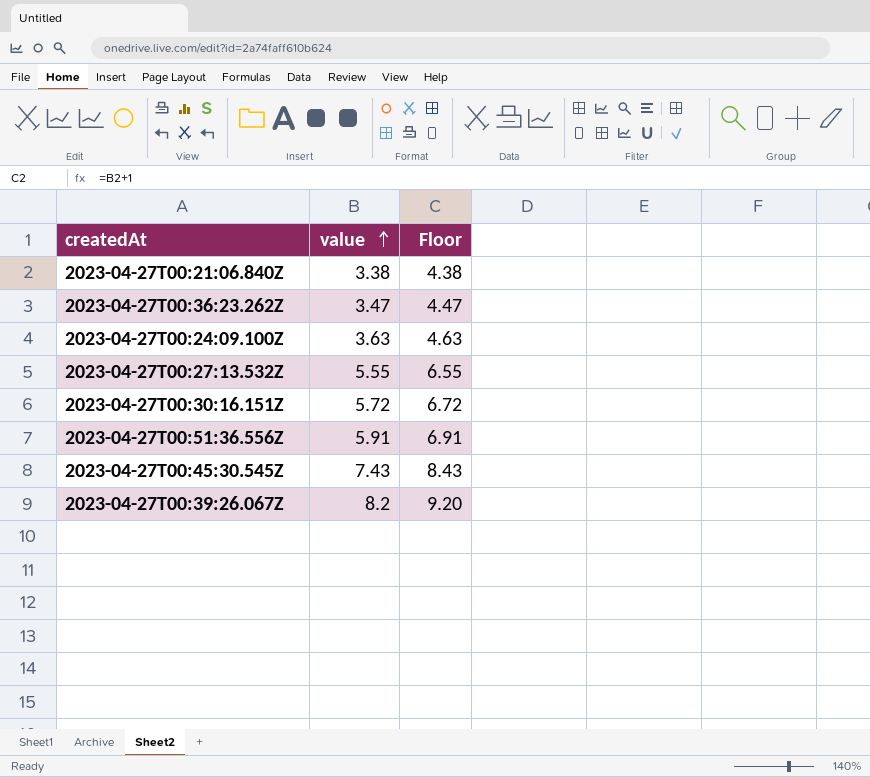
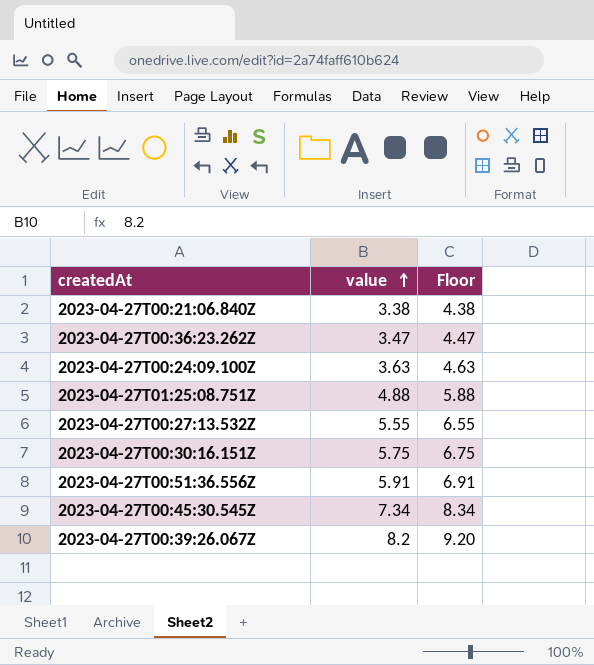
row 2023-04-27T01:25:08.751Z: none -> 4.88 | 5.88
2023-04-27T00:30:16.151Z | value: 5.72 -> 5.75
2023-04-27T00:30:16.151Z | Floor: 6.72 -> 6.75
2023-04-27T00:45:30.545Z | value: 7.43 -> 7.34
2023-04-27T00:45:30.545Z | Floor: 8.43 -> 8.34

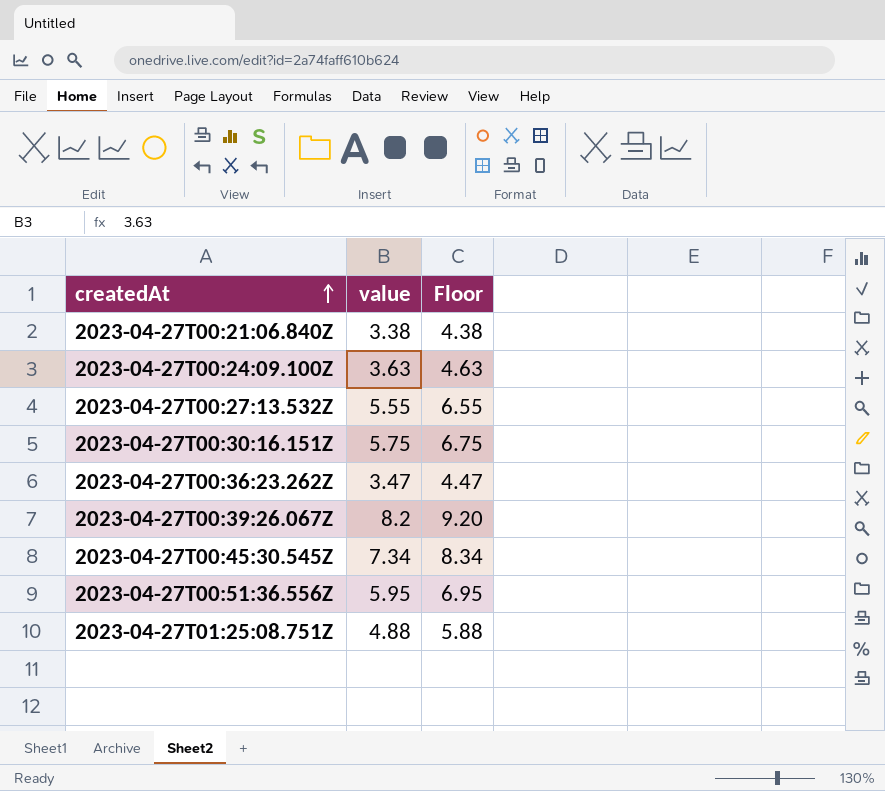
row order: value ascending -> createdAt ascending
2023-04-27T00:51:36.556Z | value: 5.91 -> 5.95
2023-04-27T00:51:36.556Z | Floor: 6.91 -> 6.95

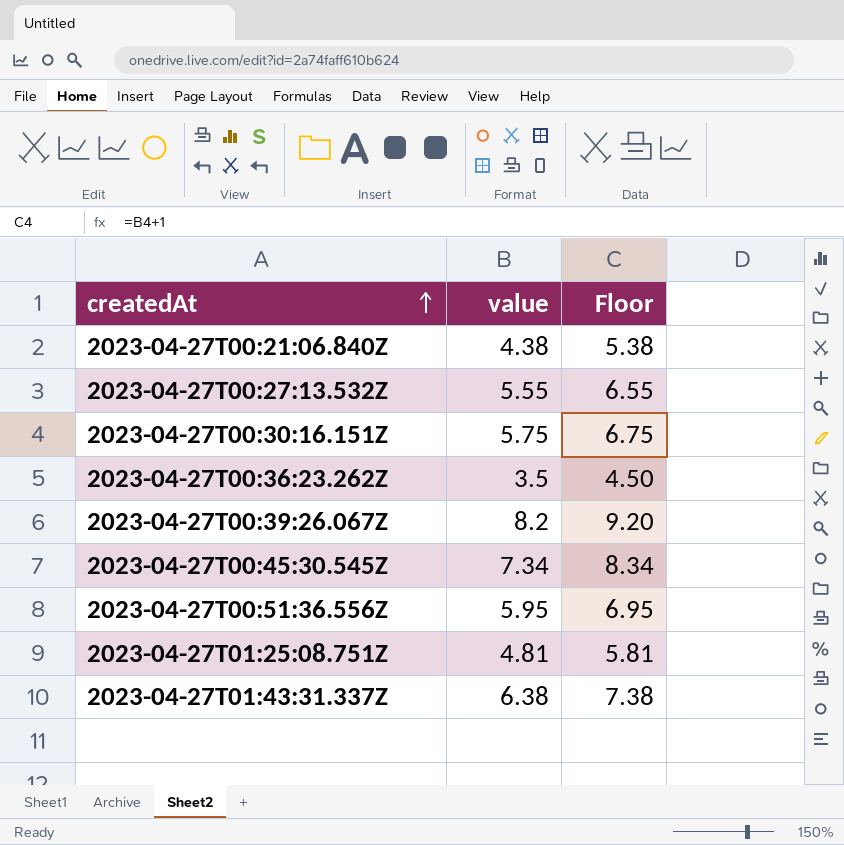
row 2023-04-27T00:24:09.100Z: 3.63 | 4.63 -> none
2023-04-27T00:21:06.840Z | value: 3.38 -> 4.38
2023-04-27T00:21:06.840Z | Floor: 4.38 -> 5.38
2023-04-27T00:36:23.262Z | value: 3.47 -> 3.5
2023-04-27T00:36:23.262Z | Floor: 4.47 -> 4.50
2023-04-27T01:25:08.751Z | value: 4.88 -> 4.81
2023-04-27T01:25:08.751Z | Floor: 5.88 -> 5.81
row 2023-04-27T01:43:31.337Z: none -> 6.38 | 7.38

